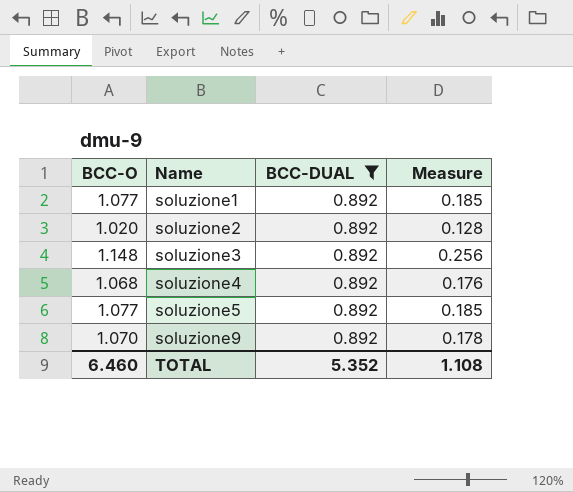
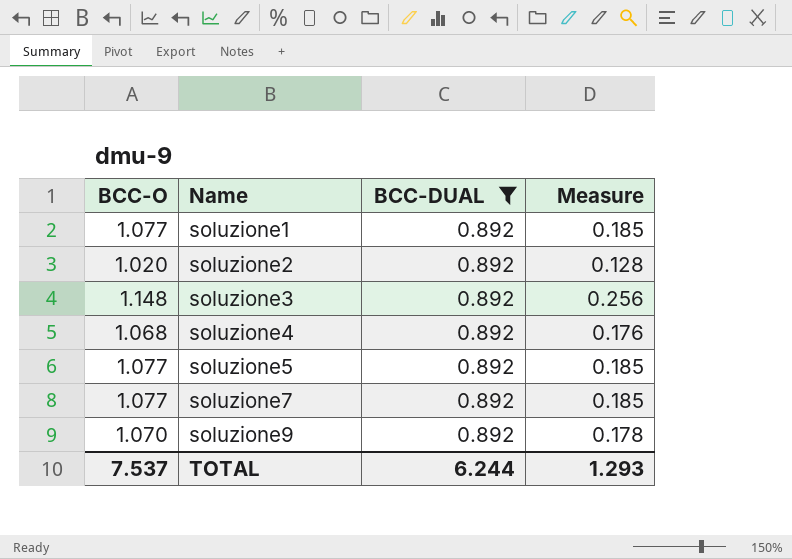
row soluzione7: none -> 1.077 | 0.892 | 0.185
TOTAL | BCC-O: 6.460 -> 7.537
TOTAL | BCC-DUAL: 5.352 -> 6.244
TOTAL | Measure: 1.108 -> 1.293

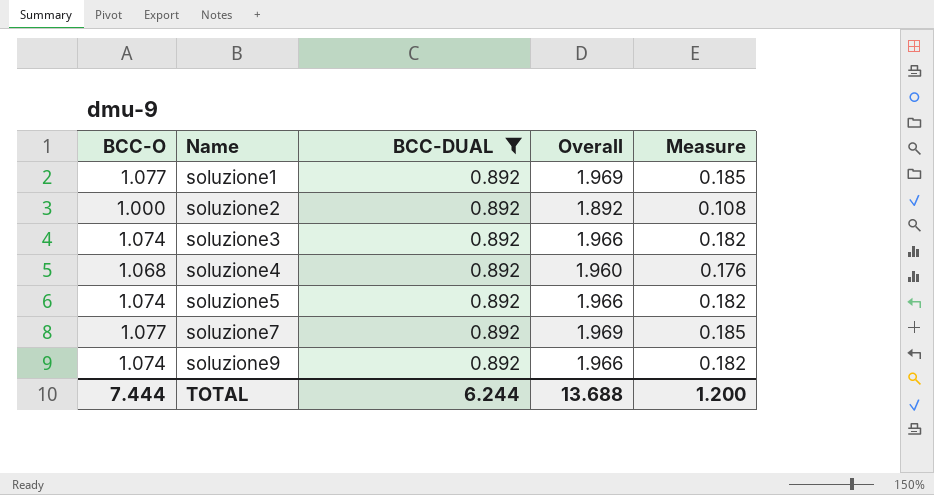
column Overall | formula: none -> [BCC-O] + [BCC-DUAL]
soluzione2 | BCC-O: 1.020 -> 1.000
soluzione2 | Measure: 0.128 -> 0.108
soluzione3 | BCC-O: 1.148 -> 1.074
soluzione3 | Measure: 0.256 -> 0.182
soluzione5 | BCC-O: 1.077 -> 1.074
soluzione5 | Measure: 0.185 -> 0.182
soluzione9 | BCC-O: 1.070 -> 1.074
soluzione9 | Measure: 0.178 -> 0.182
TOTAL | BCC-O: 7.537 -> 7.444
TOTAL | Measure: 1.293 -> 1.200

